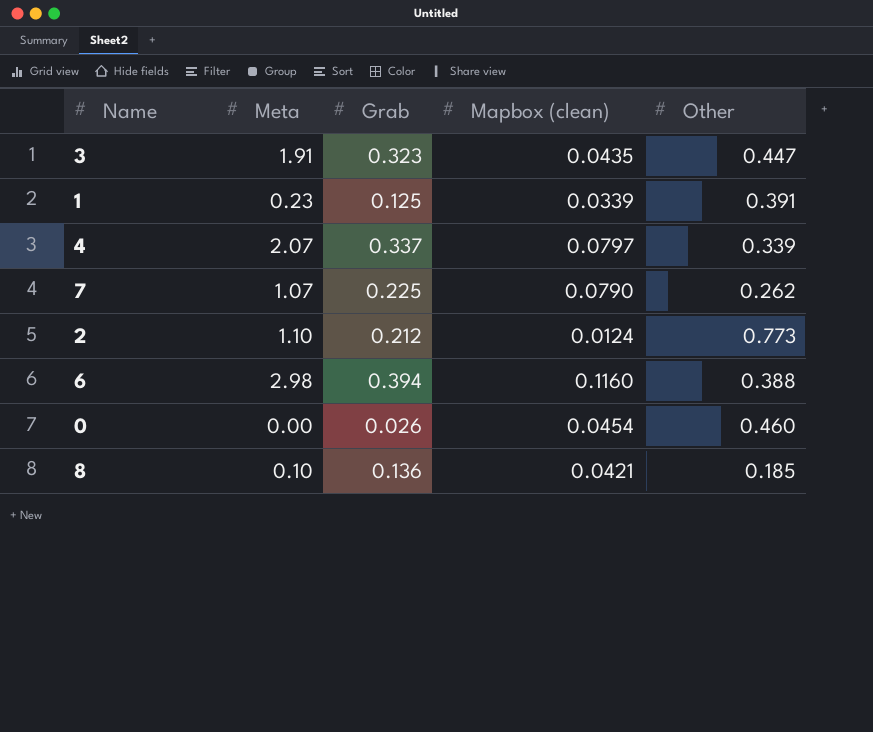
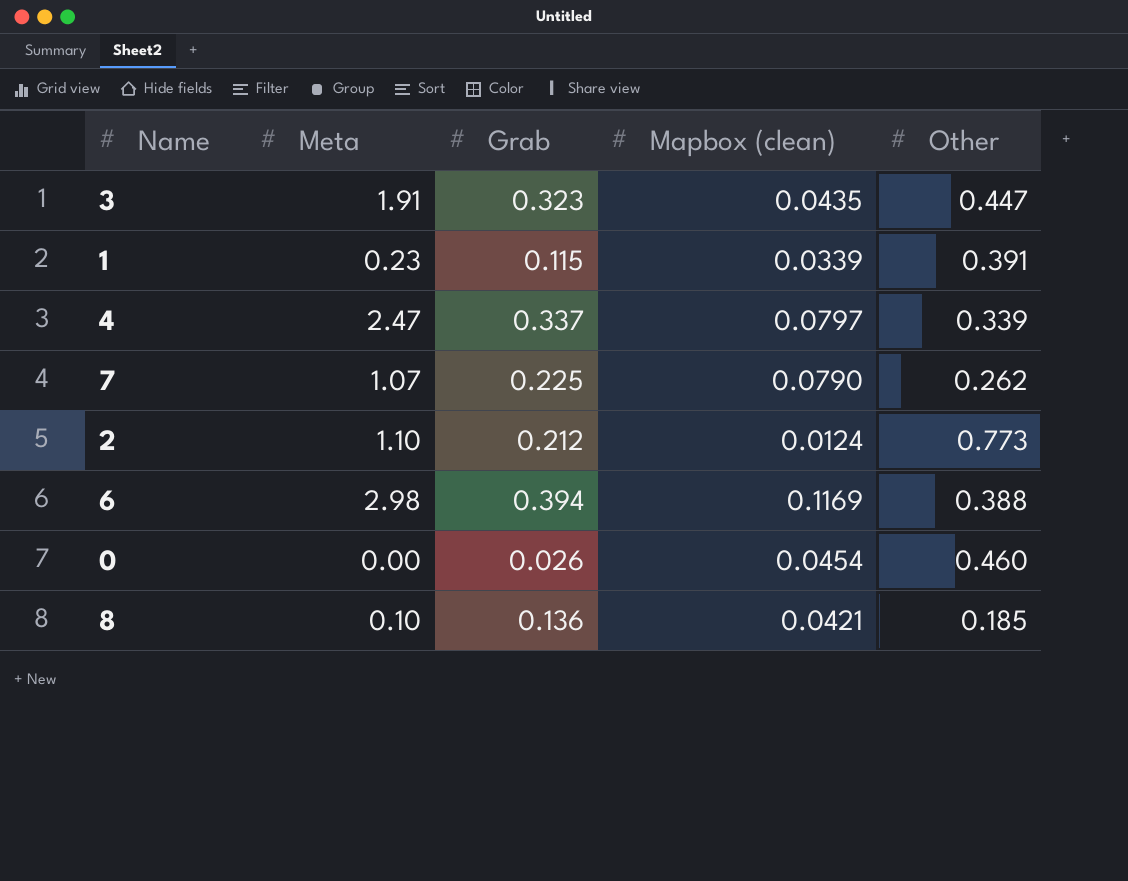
1 | Grab: 0.125 -> 0.115
4 | Meta: 2.07 -> 2.47
6 | Mapbox (clean): 0.1160 -> 0.1169

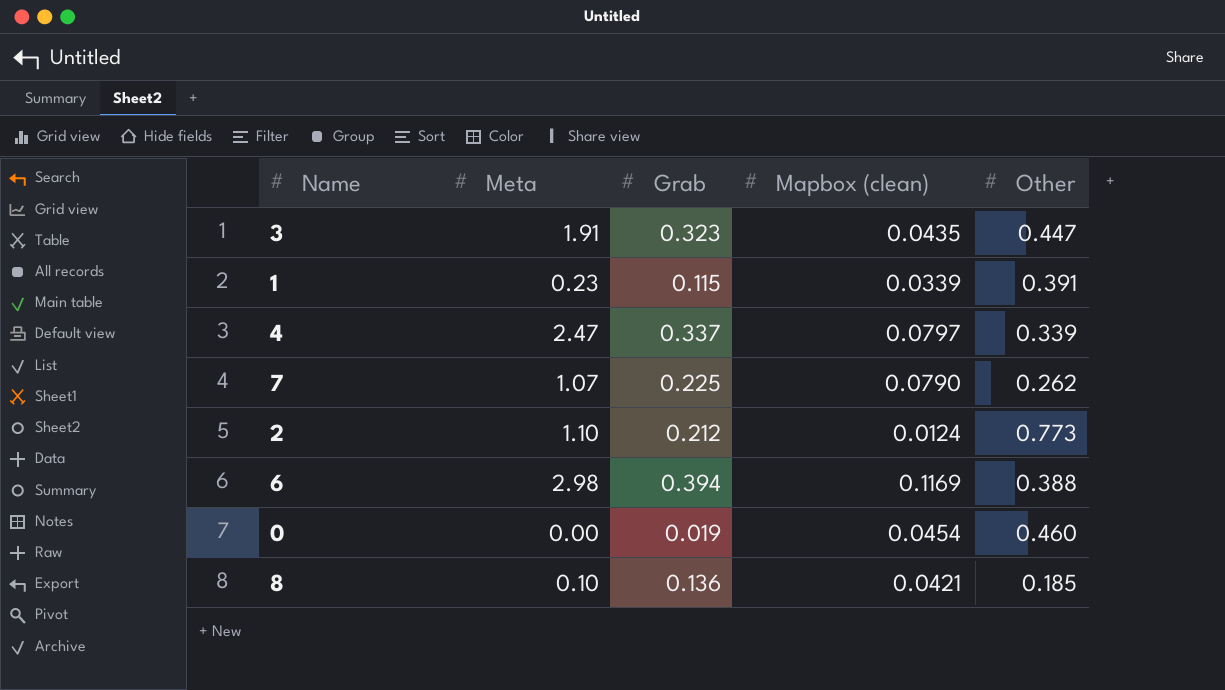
0 | Grab: 0.026 -> 0.019

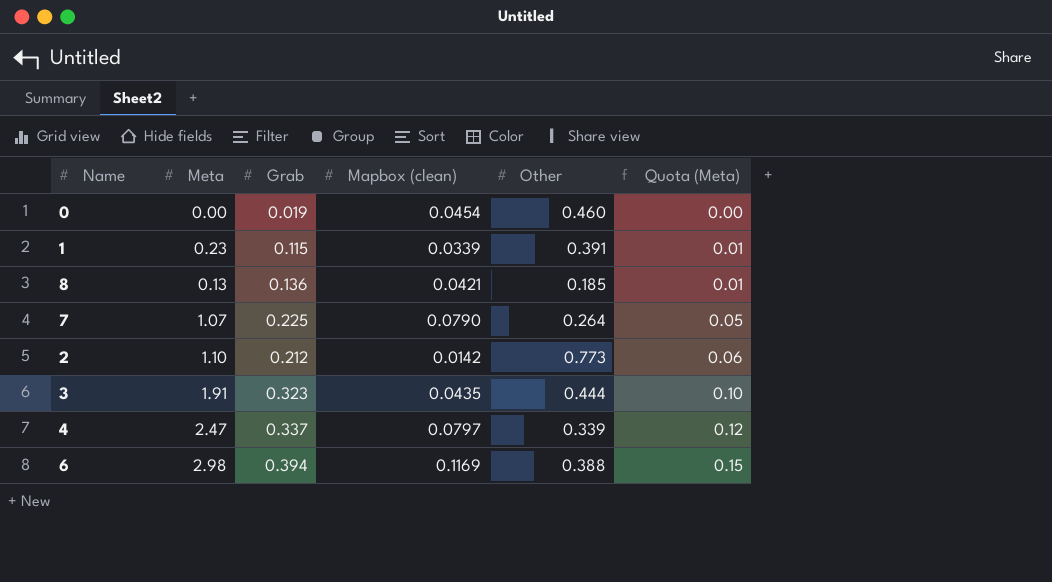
row order: none -> Quota (Meta) ascending
column Quota (Meta) | formula: none -> [Meta] * 0.05
8 | Meta: 0.10 -> 0.13
7 | Other: 0.262 -> 0.264
2 | Mapbox (clean): 0.0124 -> 0.0142
3 | Other: 0.447 -> 0.444

